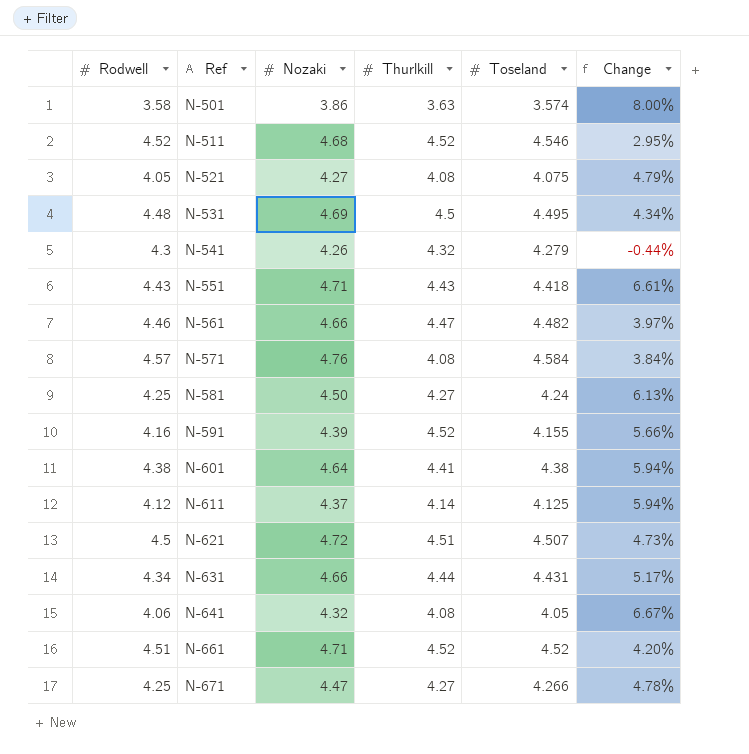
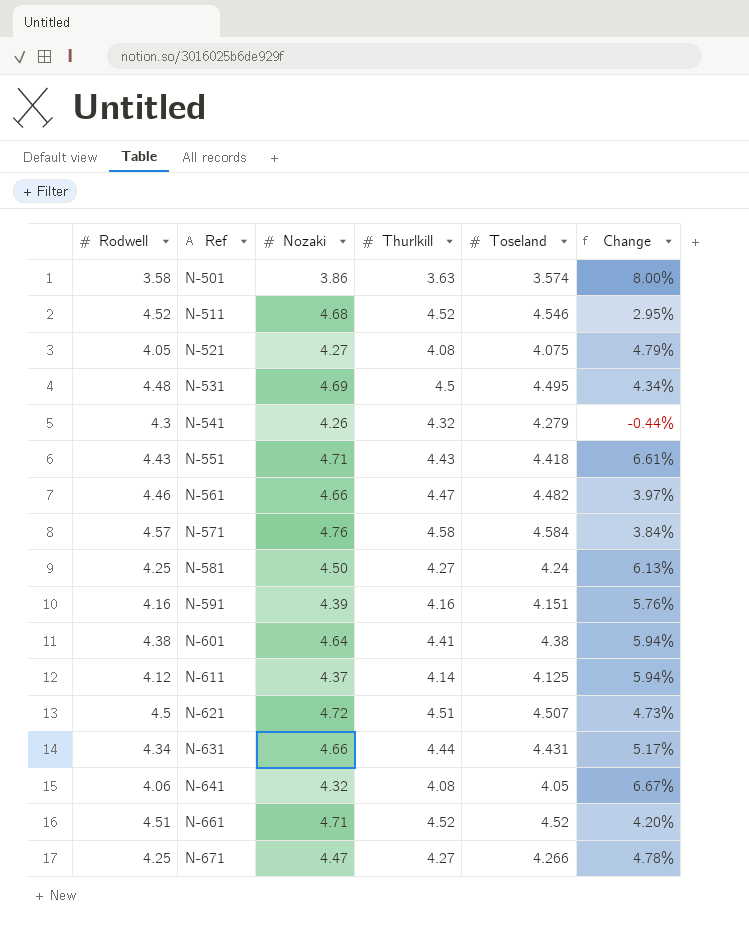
N-571 | Thurlkill: 4.08 -> 4.58
N-591 | Thurlkill: 4.52 -> 4.16
N-591 | Toseland: 4.155 -> 4.151
N-591 | Change: 5.66% -> 5.76%

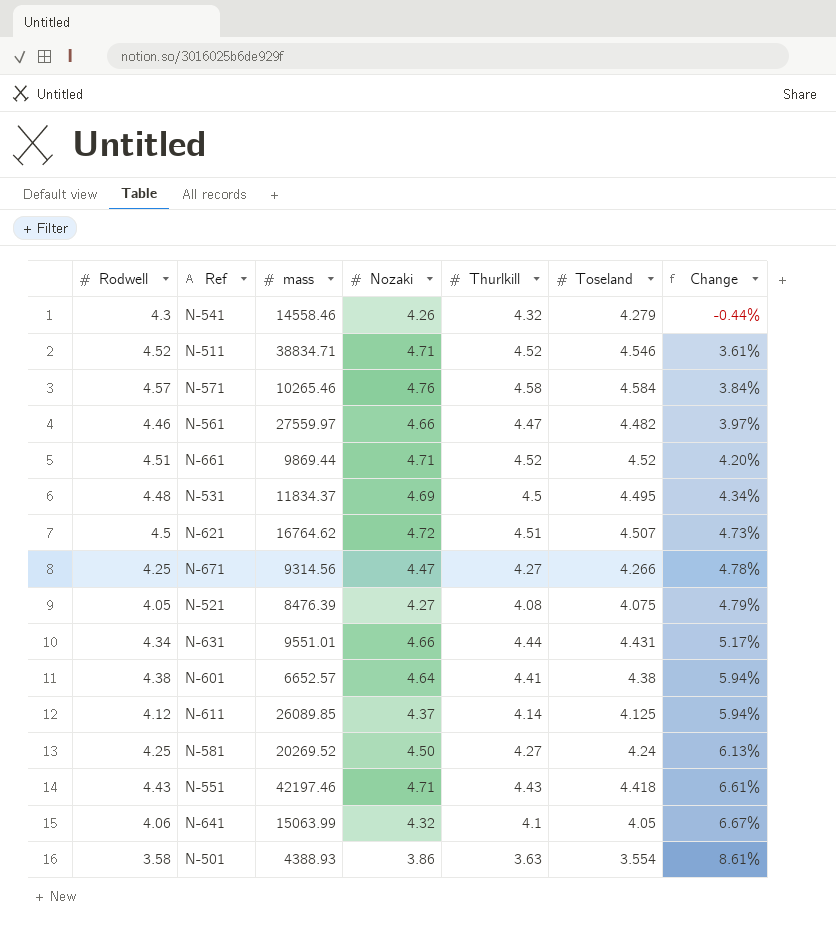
row order: Ref ascending -> Change ascending
column mass | position: none -> 3
row N-591: 4.16 | 4.39 | 4.16 | 4.151 | 5.76% -> none
N-511 | Nozaki: 4.68 -> 4.71
N-511 | Change: 2.95% -> 3.61%
N-641 | Thurlkill: 4.08 -> 4.1
N-501 | Toseland: 3.574 -> 3.554
N-501 | Change: 8.00% -> 8.61%

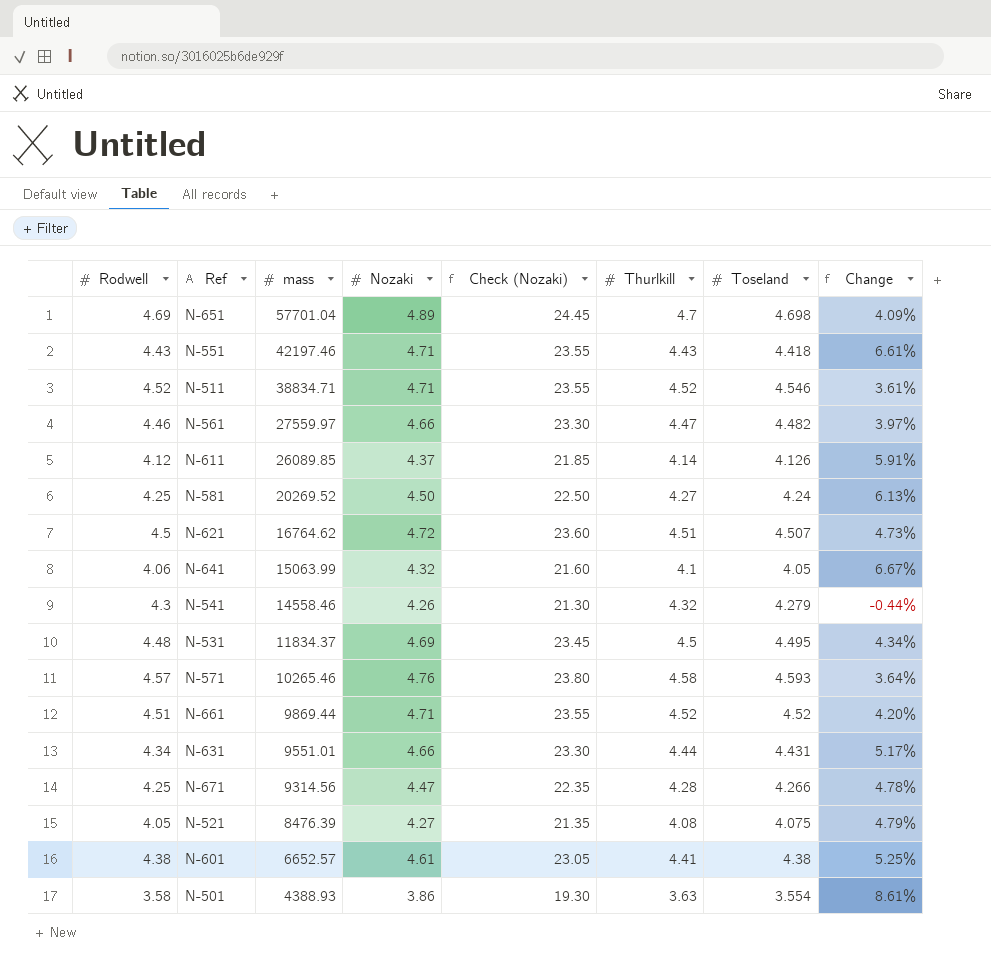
row order: Change ascending -> mass descending
column Check (Nozaki) | formula: none -> [Nozaki] * 5
row N-651: none -> 4.69 | 57701.04 | 4.89 | 24.45 | 4.7 | 4.698 | 4.09%
N-611 | Toseland: 4.125 -> 4.126
N-611 | Change: 5.94% -> 5.91%
N-571 | Toseland: 4.584 -> 4.593
N-571 | Change: 3.84% -> 3.64%
N-671 | Thurlkill: 4.27 -> 4.28
N-601 | Nozaki: 4.64 -> 4.61
N-601 | Change: 5.94% -> 5.25%

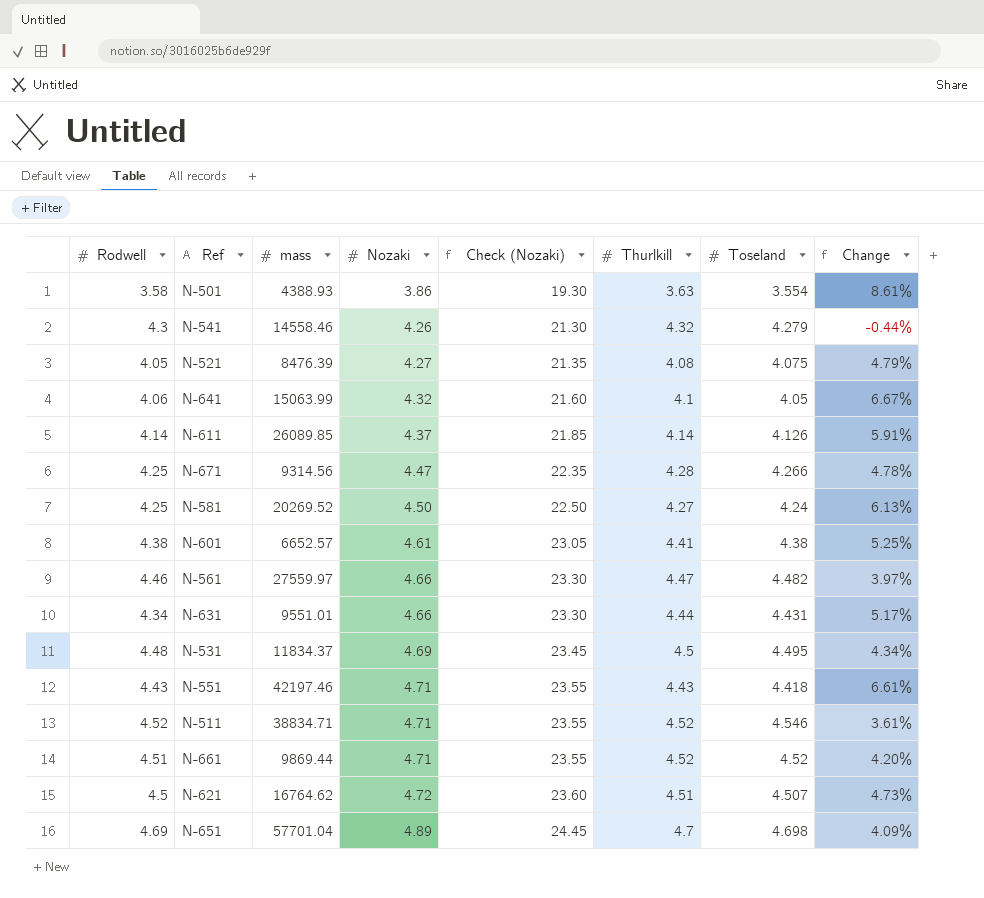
row order: mass descending -> Nozaki ascending
row N-571: 4.57 | 10265.46 | 4.76 | 23.80 | 4.58 | 4.593 | 3.64% -> none
N-611 | Rodwell: 4.12 -> 4.14

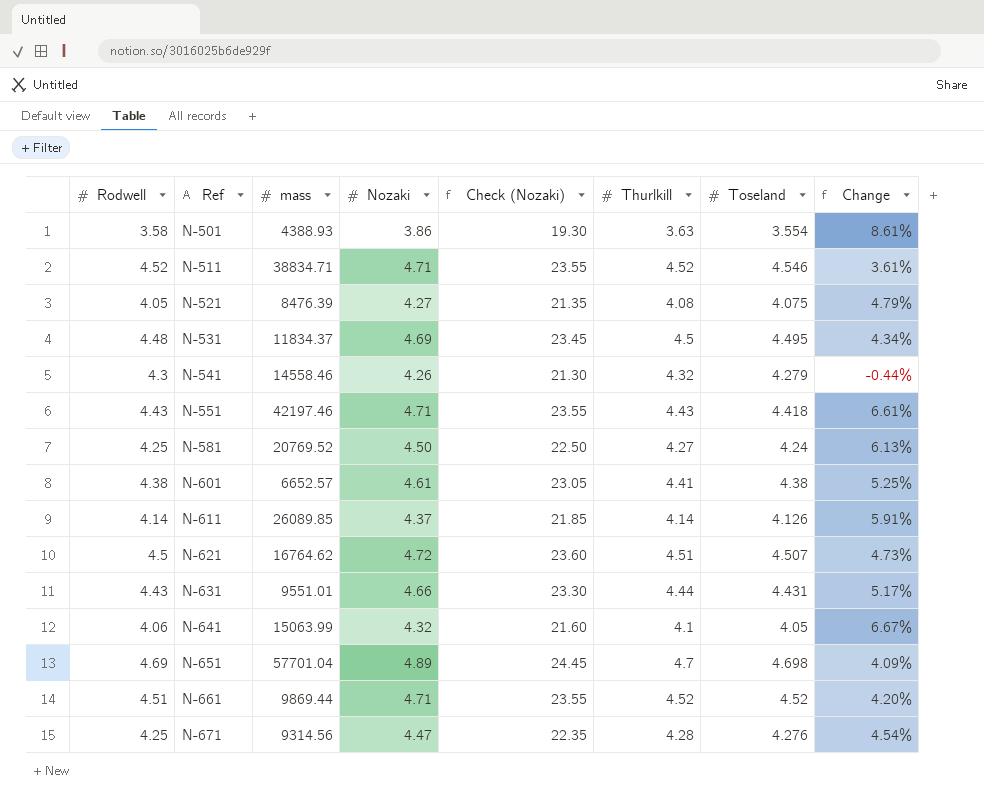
row order: Nozaki ascending -> Ref ascending
row N-561: 4.46 | 27559.97 | 4.66 | 23.30 | 4.47 | 4.482 | 3.97% -> none
N-581 | mass: 20269.52 -> 20769.52
N-631 | Rodwell: 4.34 -> 4.43
N-671 | Toseland: 4.266 -> 4.276
N-671 | Change: 4.78% -> 4.54%

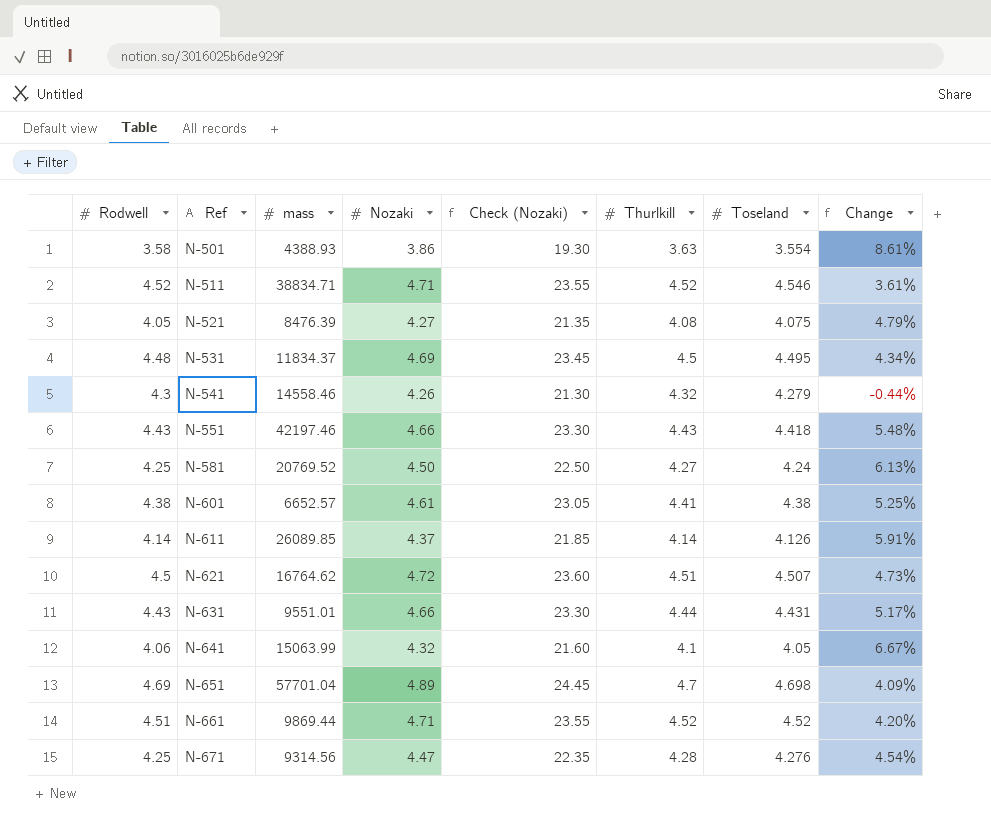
N-551 | Nozaki: 4.71 -> 4.66
N-551 | Check (Nozaki): 23.55 -> 23.30
N-551 | Change: 6.61% -> 5.48%

